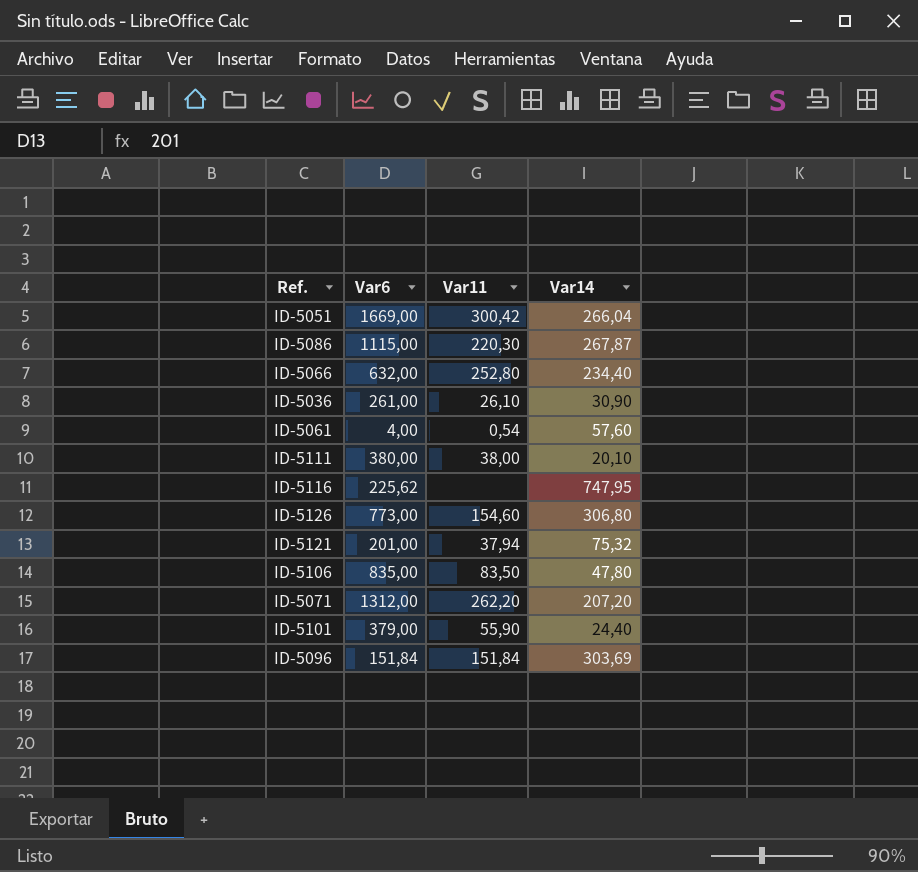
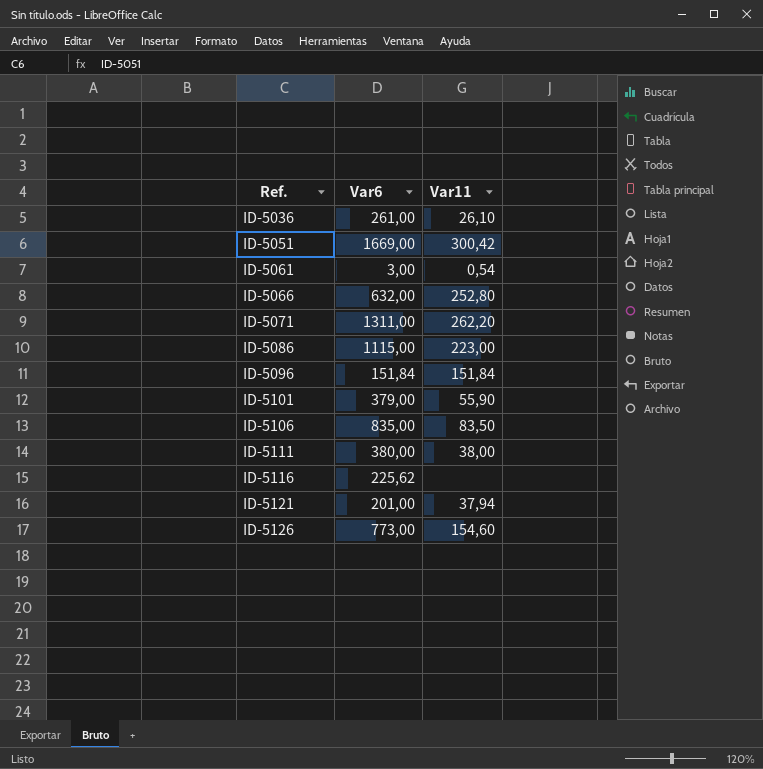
row order: none -> Ref. ascending
column Var14 | position: 4 -> none
ID-5061 | Var6: 4,00 -> 3,00
ID-5071 | Var6: 1312,00 -> 1311,00
ID-5086 | Var11: 220,30 -> 223,00

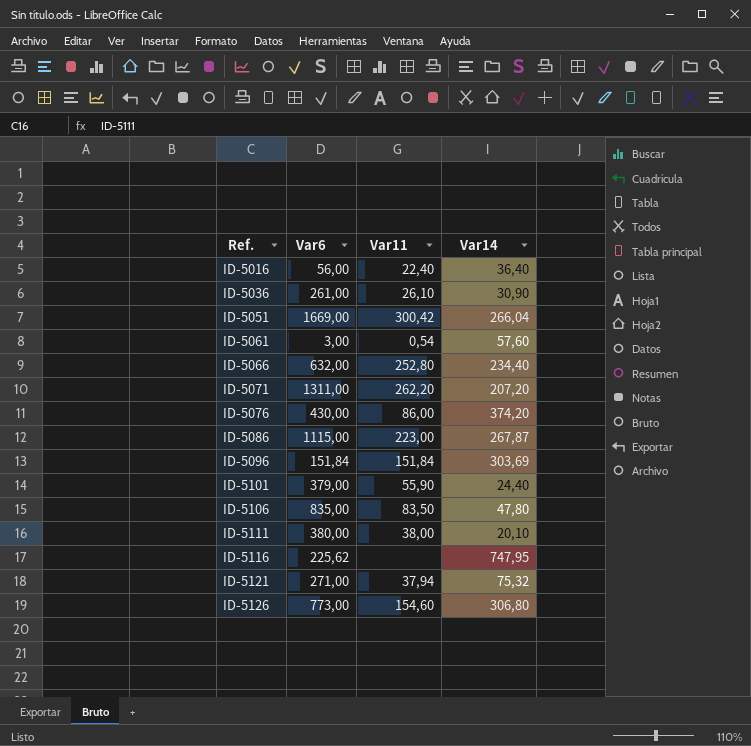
column Var14 | position: none -> 4
row ID-5016: none -> 56,00 | 22,40 | 36,40
row ID-5076: none -> 430,00 | 86,00 | 374,20
ID-5121 | Var6: 201,00 -> 271,00

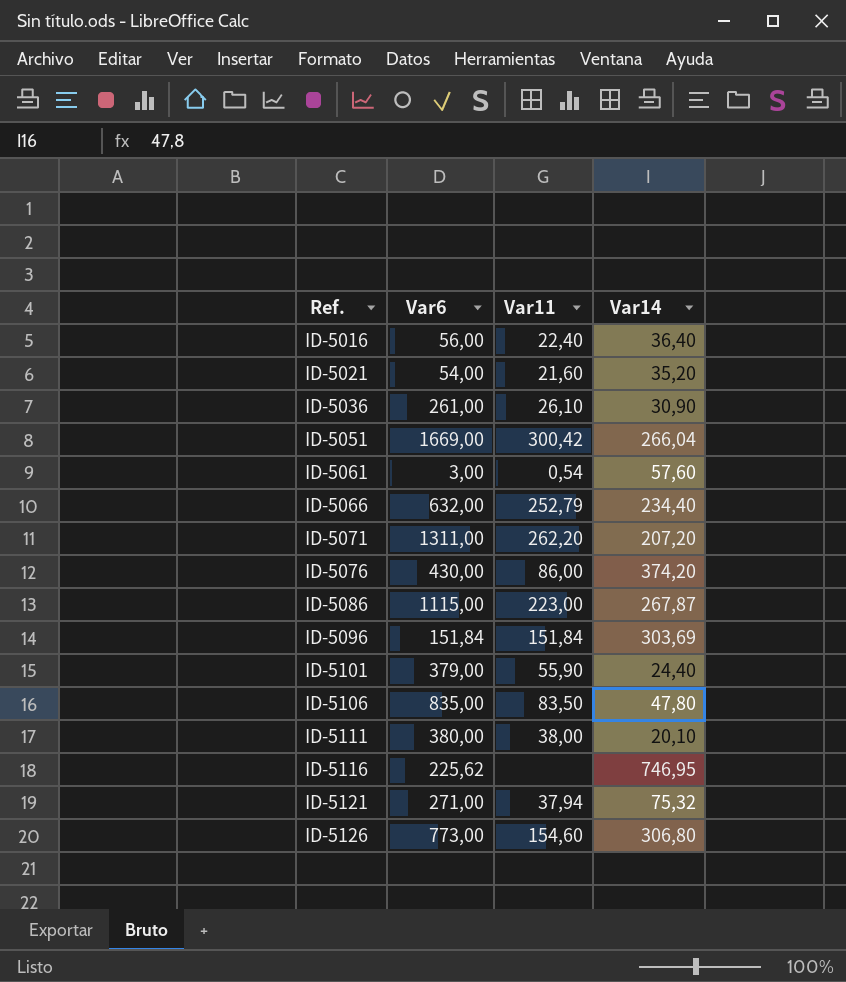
row ID-5021: none -> 54,00 | 21,60 | 35,20
ID-5066 | Var11: 252,80 -> 252,79
ID-5116 | Var14: 747,95 -> 746,95

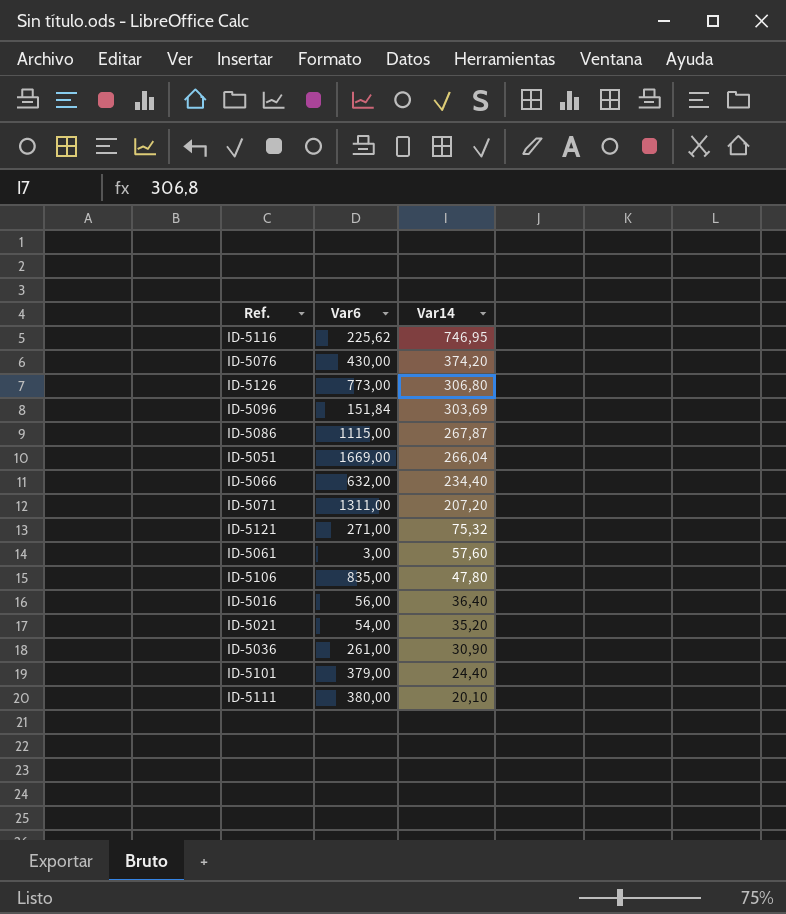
row order: Ref. ascending -> Var14 descending
column Var11 | position: 3 -> none

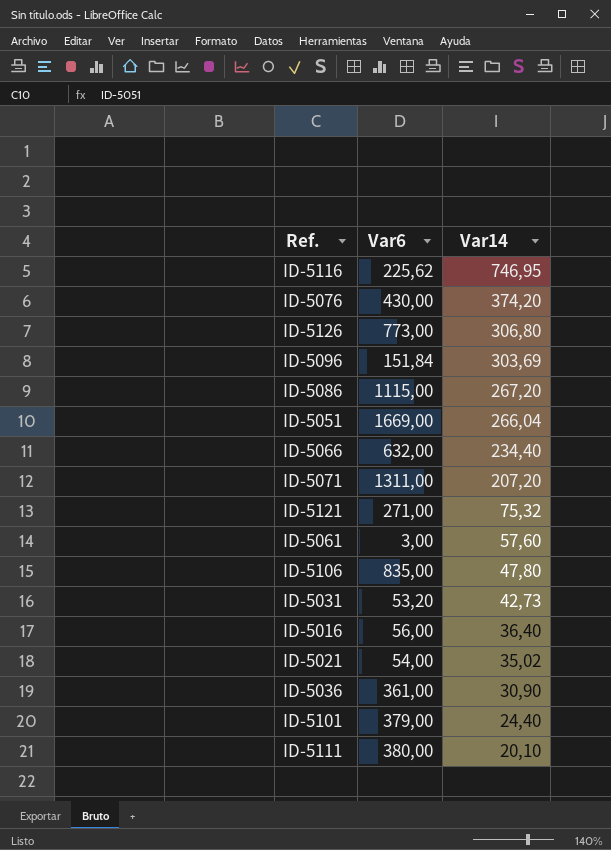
ID-5086 | Var14: 267,87 -> 267,20
row ID-5031: none -> 53,20 | 42,73
ID-5021 | Var14: 35,20 -> 35,02
ID-5036 | Var6: 261,00 -> 361,00

